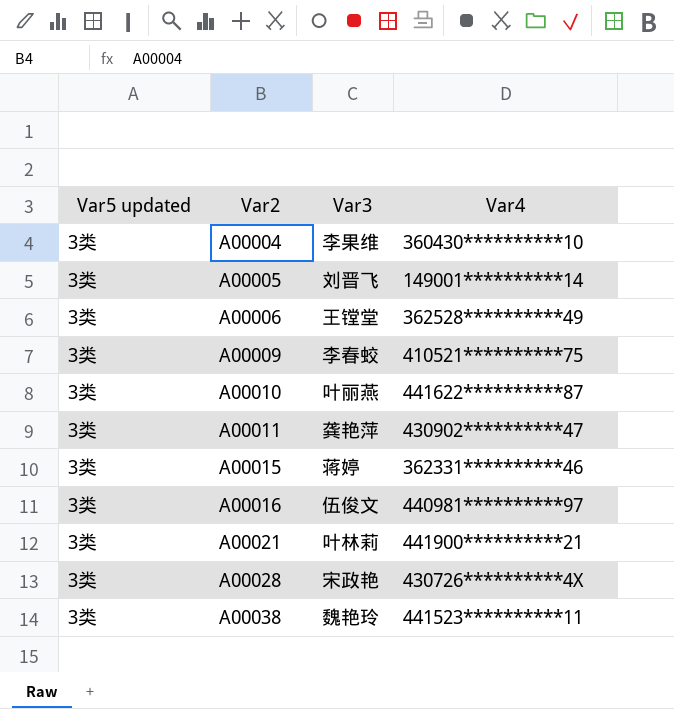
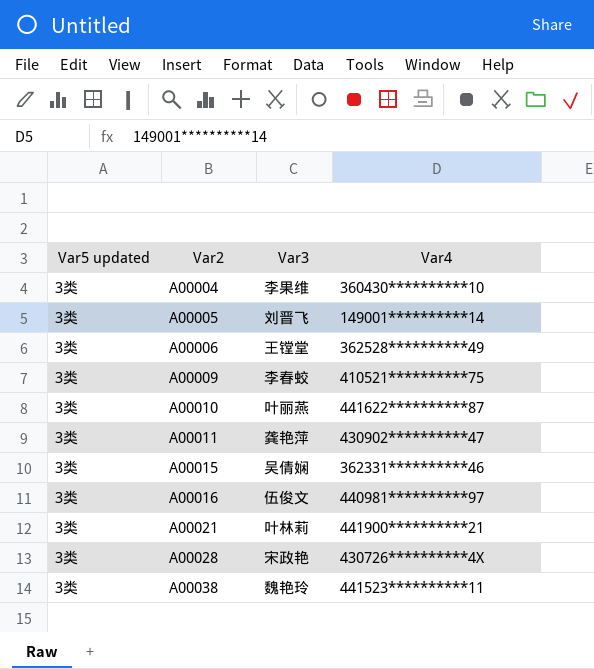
A00015 | Var3: 蒋婷 -> 吴倩娴

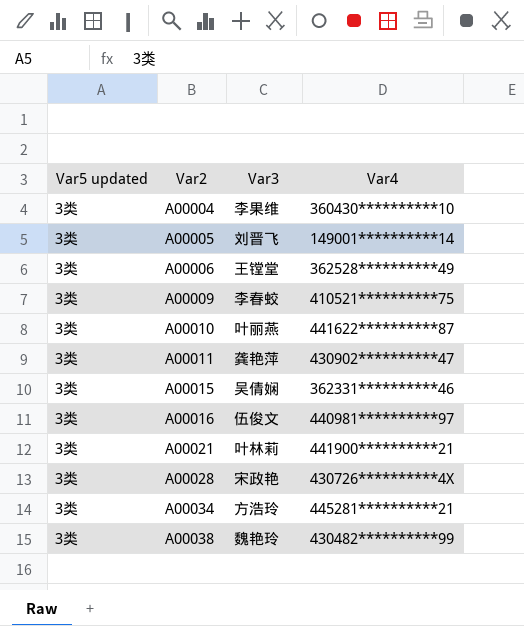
row A00034: none -> 3类 | 方浩玲 | 445281**********21
A00038 | Var4: 441523**********11 -> 430482**********99

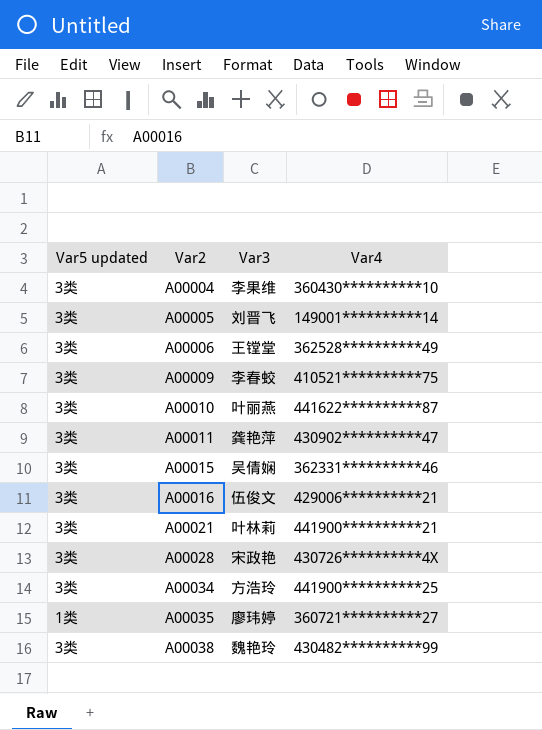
A00016 | Var4: 440981**********97 -> 429006**********21
A00034 | Var4: 445281**********21 -> 441900**********25
row A00035: none -> 1类 | 廖玮婷 | 360721**********27

